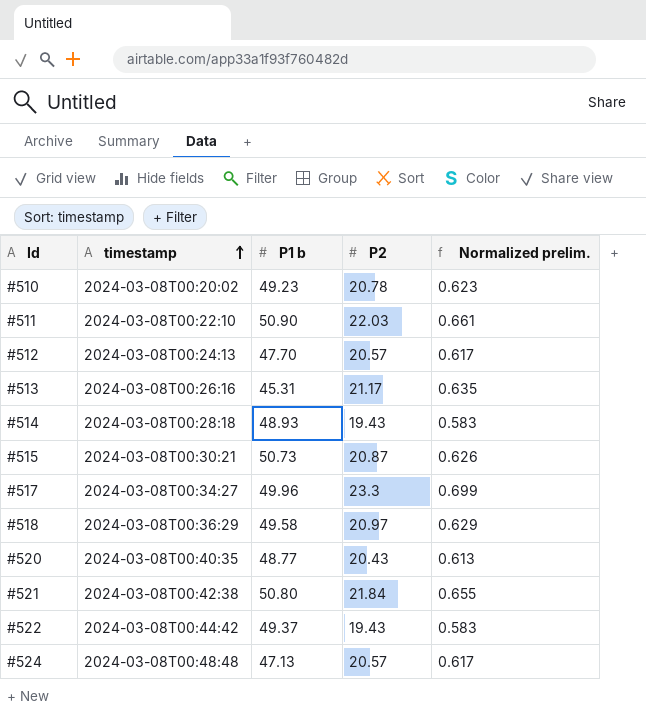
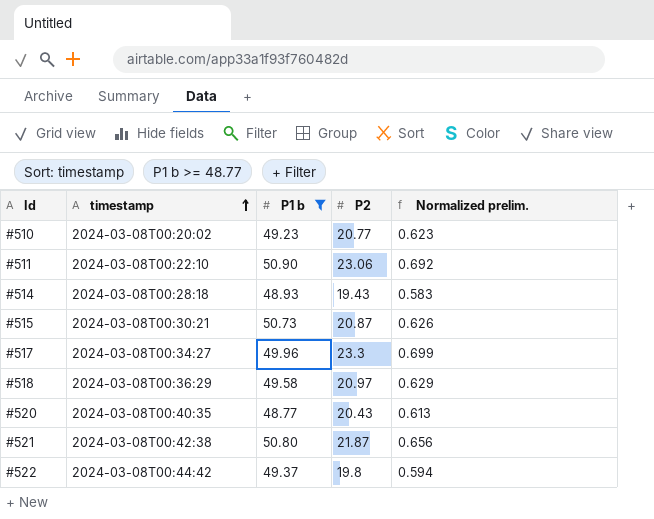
filter: none -> P1 b >= 48.77
#510 | P2: 20.78 -> 20.77
#511 | P2: 22.03 -> 23.06
#511 | Normalized prelim.: 0.661 -> 0.692
#521 | P2: 21.84 -> 21.87
#521 | Normalized prelim.: 0.655 -> 0.656
#522 | P2: 19.43 -> 19.8
#522 | Normalized prelim.: 0.583 -> 0.594

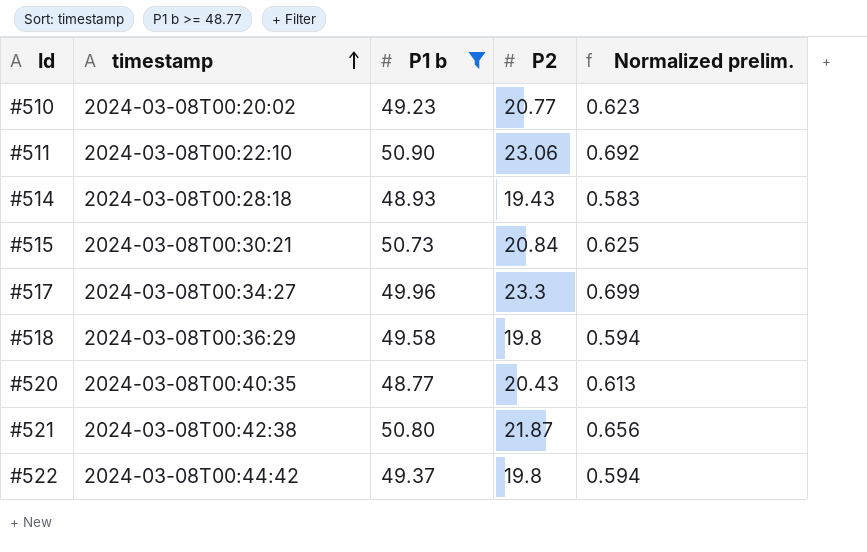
#515 | P2: 20.87 -> 20.84
#515 | Normalized prelim.: 0.626 -> 0.625
#518 | P2: 20.97 -> 19.8
#518 | Normalized prelim.: 0.629 -> 0.594

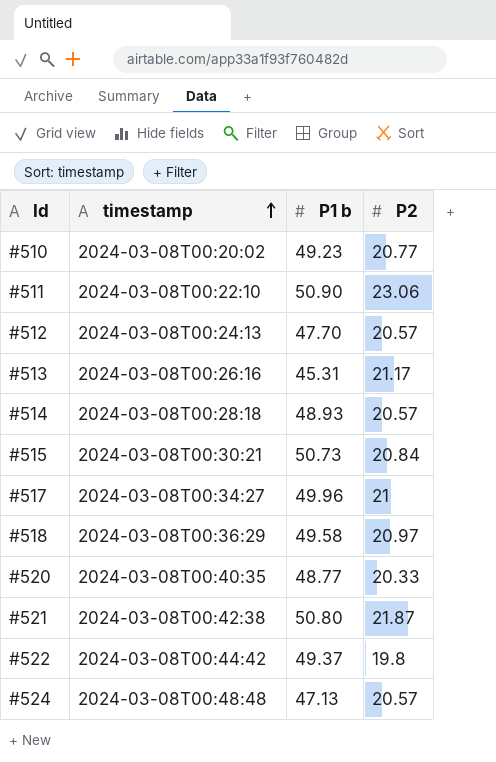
filter: P1 b >= 48.77 -> none
column Normalized prelim. | formula: [P2] * 0.03 -> none
#514 | P2: 19.43 -> 20.57
#517 | P2: 23.3 -> 21
#518 | P2: 19.8 -> 20.97
#520 | P2: 20.43 -> 20.33

